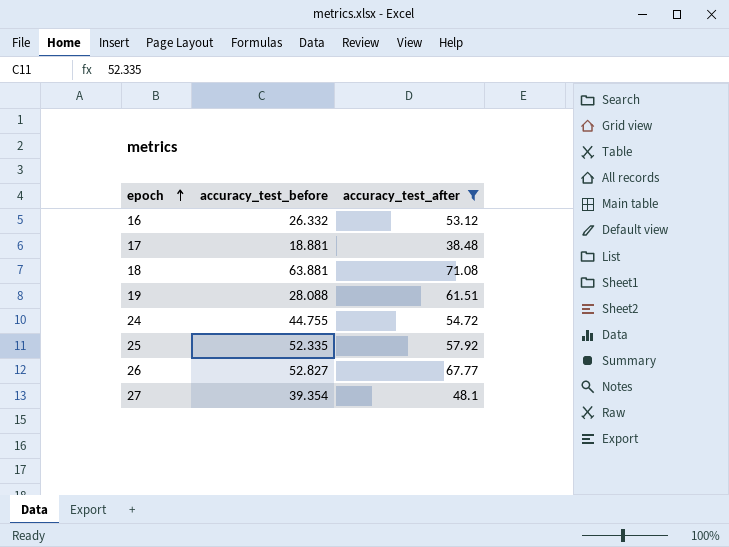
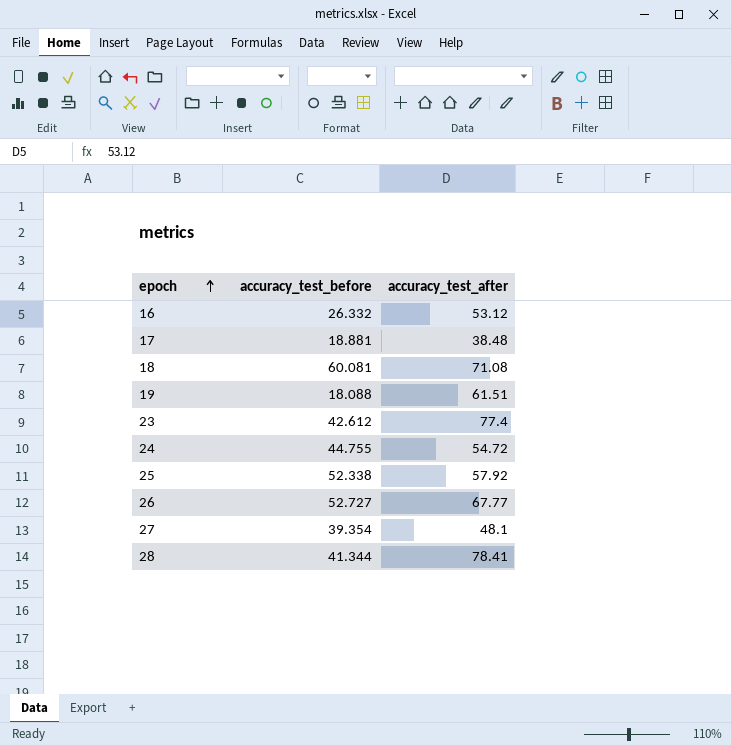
filter: accuracy_test_after <= 71.08 -> none
18 | accuracy_test_before: 63.881 -> 60.081
19 | accuracy_test_before: 28.088 -> 18.088
25 | accuracy_test_before: 52.335 -> 52.338
26 | accuracy_test_before: 52.827 -> 52.727

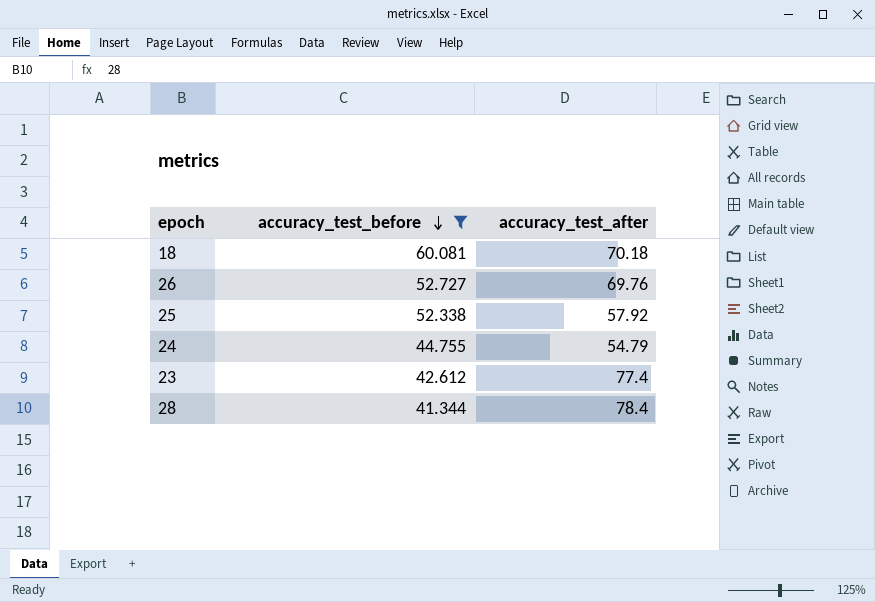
filter: none -> accuracy_test_before >= 41.344
row order: epoch ascending -> accuracy_test_before descending
18 | accuracy_test_after: 71.08 -> 70.18
26 | accuracy_test_after: 67.77 -> 69.76
24 | accuracy_test_after: 54.72 -> 54.79
28 | accuracy_test_after: 78.41 -> 78.4

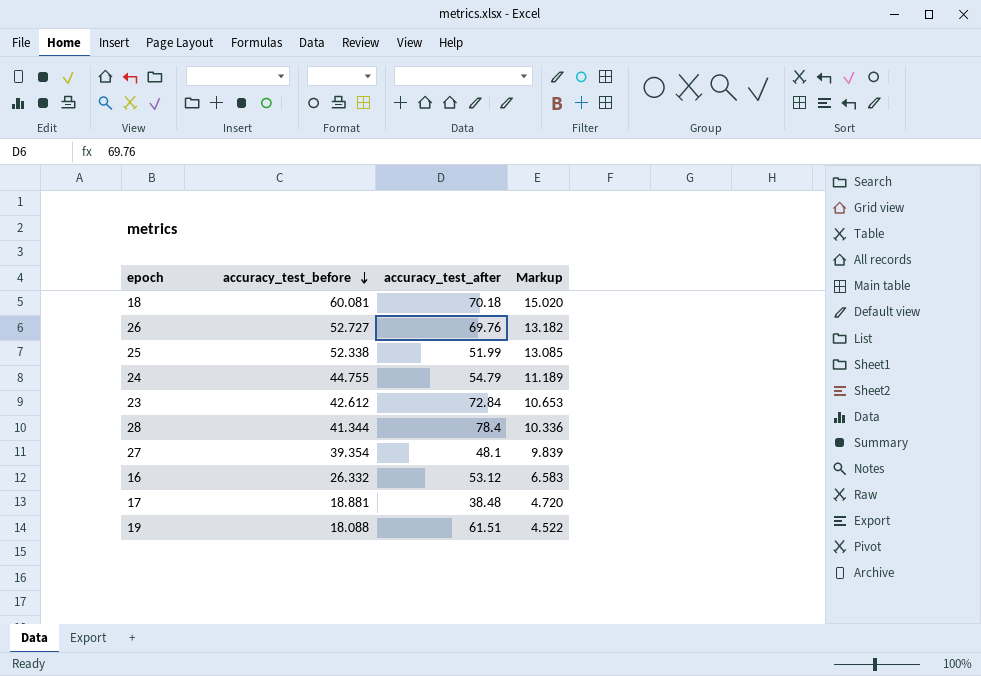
filter: accuracy_test_before >= 41.344 -> none
column Markup | formula: none -> [accuracy_test_before] * 0.25
25 | accuracy_test_after: 57.92 -> 51.99
23 | accuracy_test_after: 77.4 -> 72.84

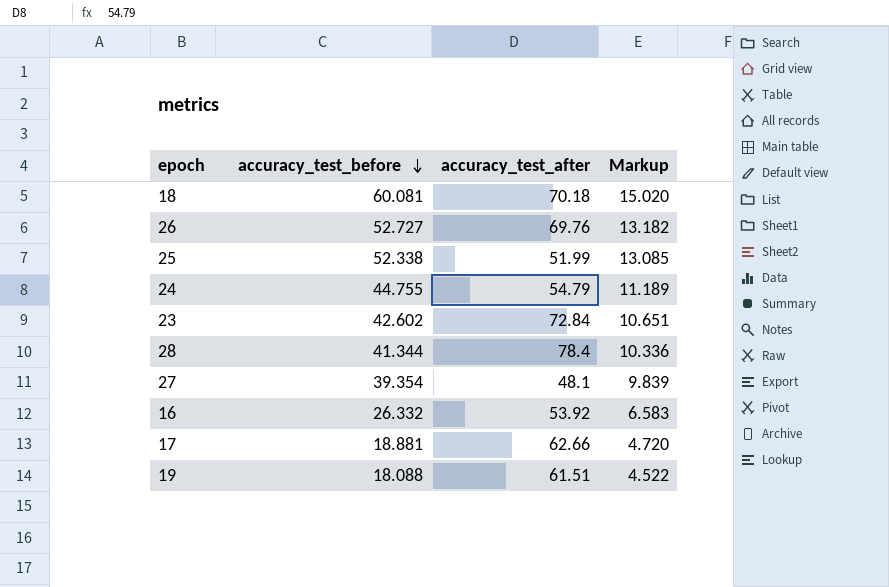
23 | accuracy_test_before: 42.612 -> 42.602
23 | Markup: 10.653 -> 10.651
16 | accuracy_test_after: 53.12 -> 53.92
17 | accuracy_test_after: 38.48 -> 62.66

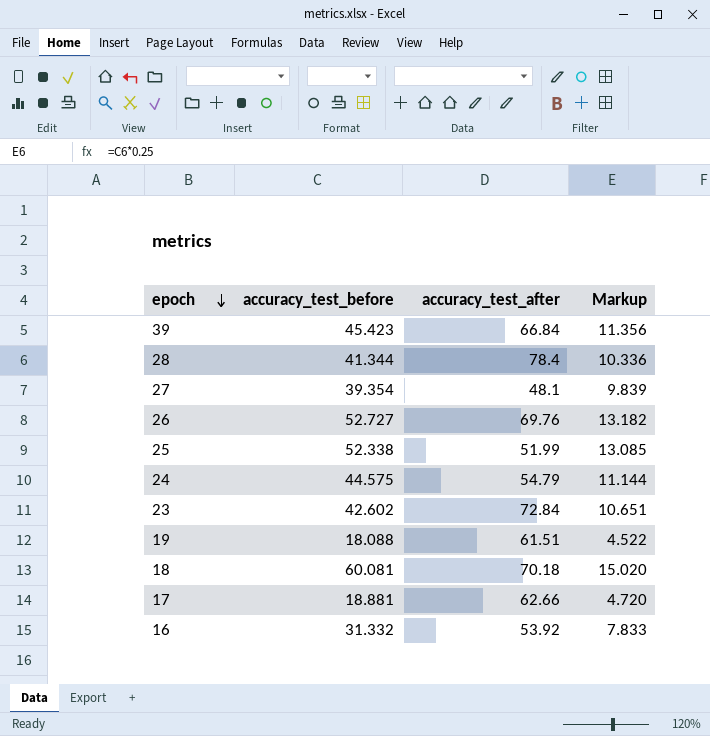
row order: accuracy_test_before descending -> epoch descending
row 39: none -> 45.423 | 66.84 | 11.356
24 | accuracy_test_before: 44.755 -> 44.575
24 | Markup: 11.189 -> 11.144
16 | accuracy_test_before: 26.332 -> 31.332
16 | Markup: 6.583 -> 7.833

